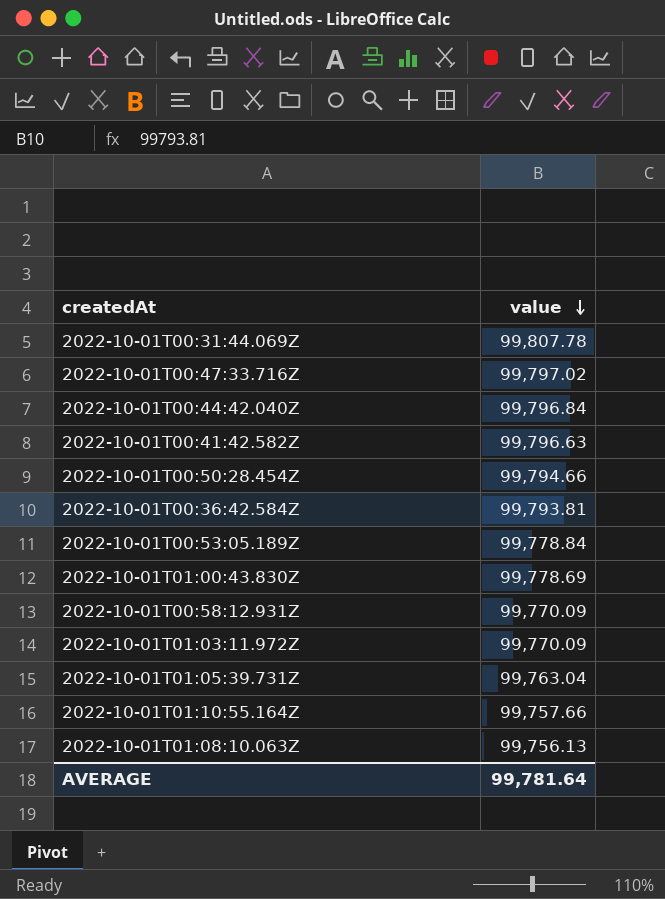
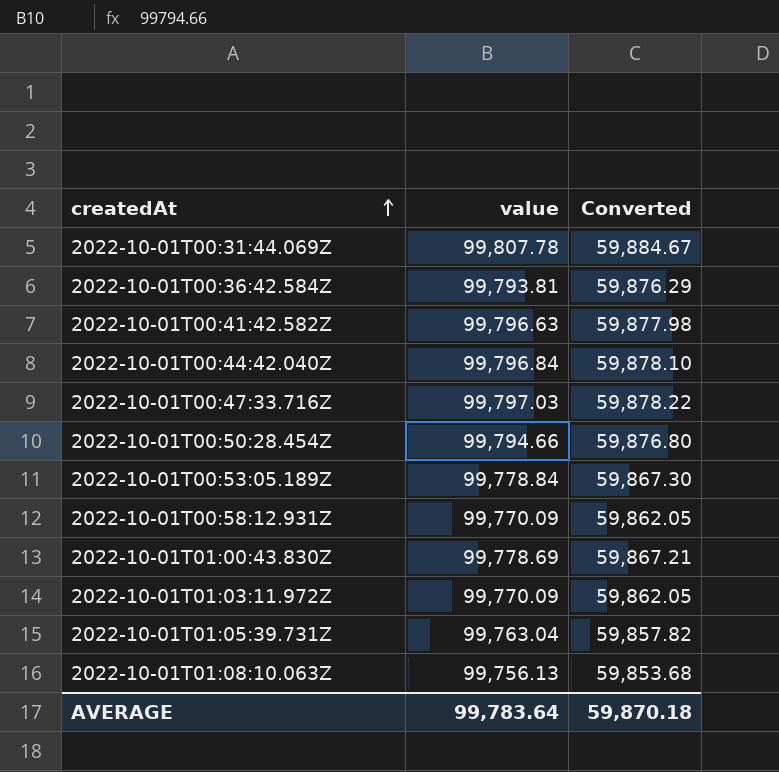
row order: value descending -> createdAt ascending
column Converted | formula: none -> [value] * 0.6
row 2022-10-01T01:10:55.164Z: 99,757.66 -> none
2022-10-01T00:47:33.716Z | value: 99,797.02 -> 99,797.03
AVERAGE | value: 99,781.64 -> 99,783.64

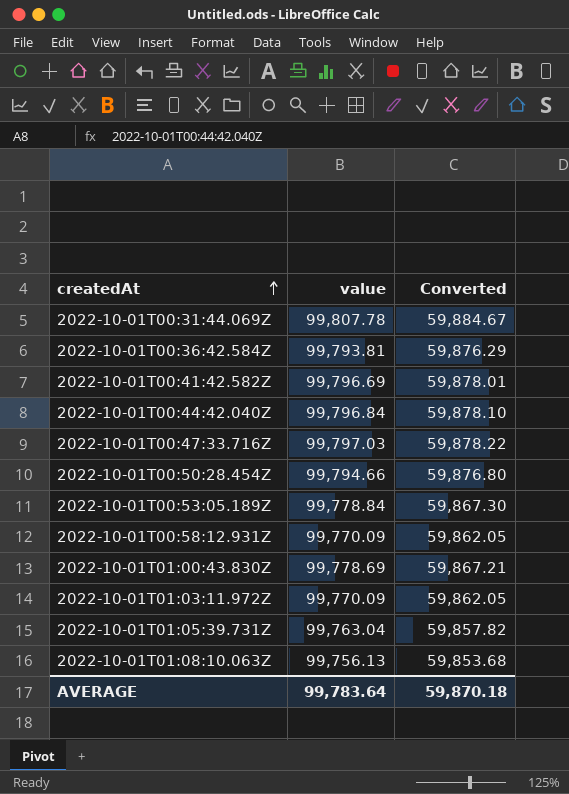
2022-10-01T00:41:42.582Z | value: 99,796.63 -> 99,796.69
2022-10-01T00:41:42.582Z | Converted: 59,877.98 -> 59,878.01

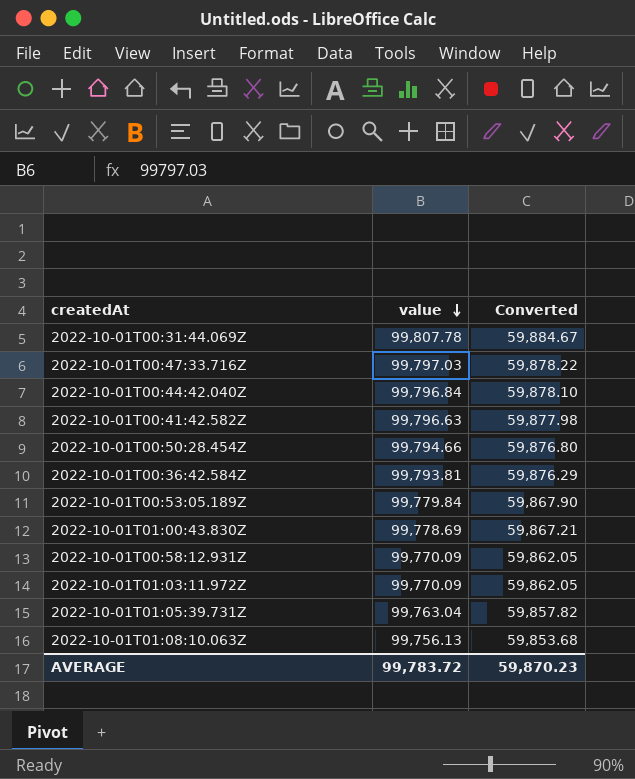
row order: createdAt ascending -> value descending
2022-10-01T00:41:42.582Z | value: 99,796.69 -> 99,796.63
2022-10-01T00:41:42.582Z | Converted: 59,878.01 -> 59,877.98
2022-10-01T00:53:05.189Z | value: 99,778.84 -> 99,779.84
2022-10-01T00:53:05.189Z | Converted: 59,867.30 -> 59,867.90
AVERAGE | value: 99,783.64 -> 99,783.72
AVERAGE | Converted: 59,870.18 -> 59,870.23

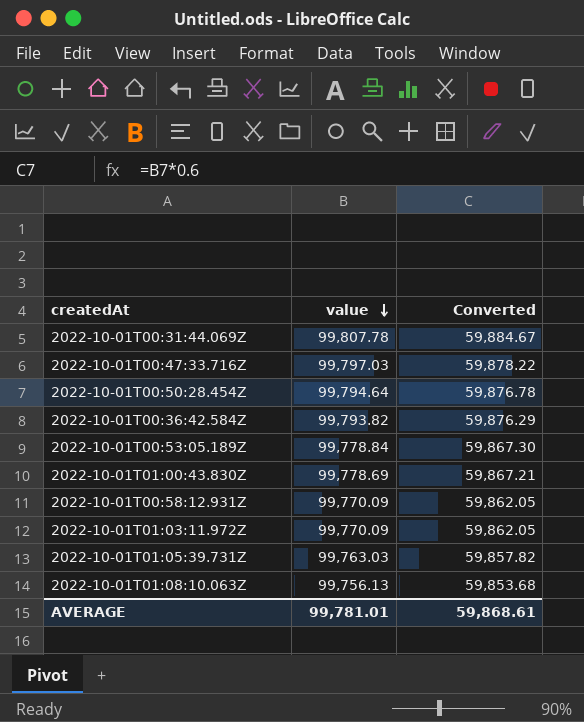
row 2022-10-01T00:44:42.040Z: 99,796.84 | 59,878.10 -> none
row 2022-10-01T00:41:42.582Z: 99,796.63 | 59,877.98 -> none
2022-10-01T00:50:28.454Z | value: 99,794.66 -> 99,794.64
2022-10-01T00:50:28.454Z | Converted: 59,876.80 -> 59,876.78
2022-10-01T00:36:42.584Z | value: 99,793.81 -> 99,793.82
2022-10-01T00:53:05.189Z | value: 99,779.84 -> 99,778.84
2022-10-01T00:53:05.189Z | Converted: 59,867.90 -> 59,867.30
2022-10-01T01:05:39.731Z | value: 99,763.04 -> 99,763.03
AVERAGE | value: 99,783.72 -> 99,781.01
AVERAGE | Converted: 59,870.23 -> 59,868.61

